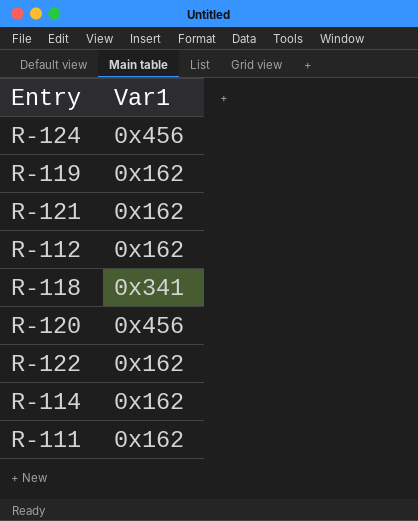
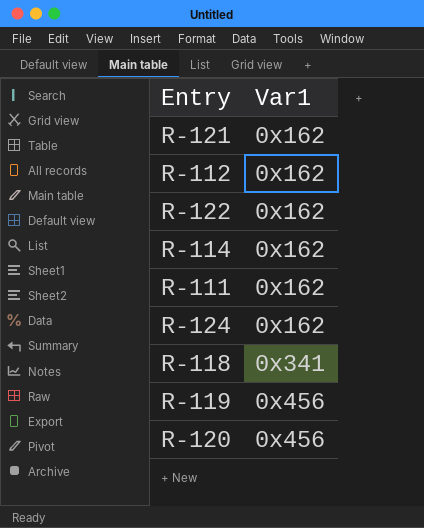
row order: none -> Var1 ascending
R-124 | Var1: 0x456 -> 0x162
R-119 | Var1: 0x162 -> 0x456

